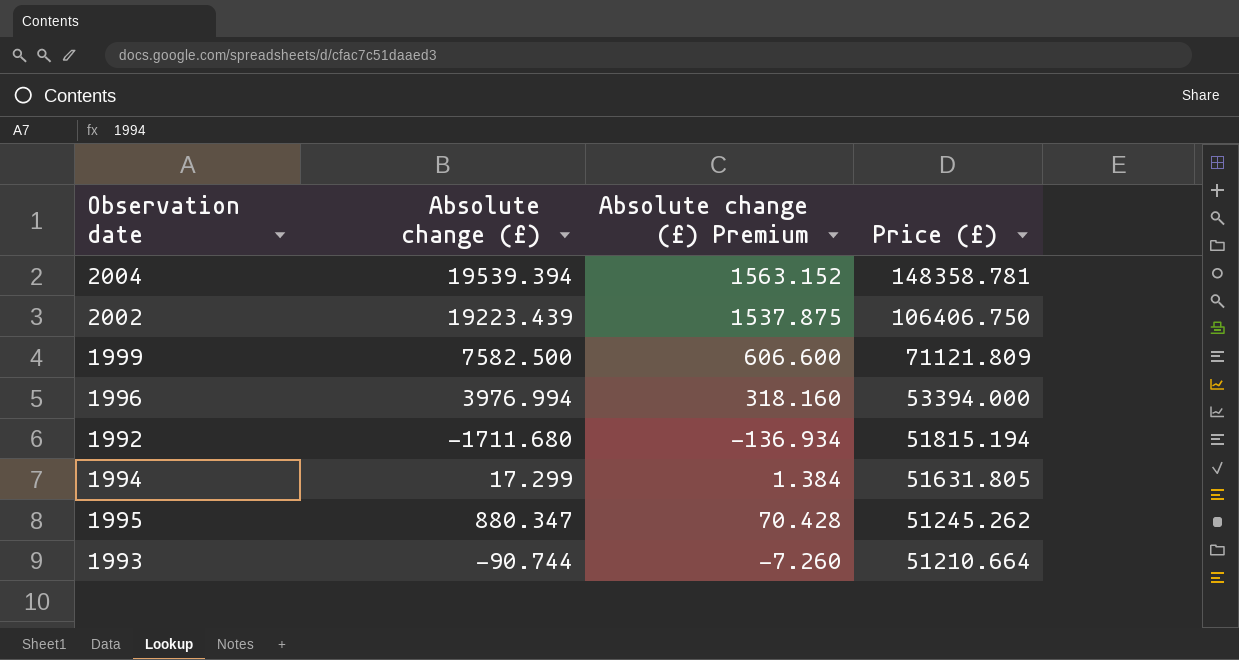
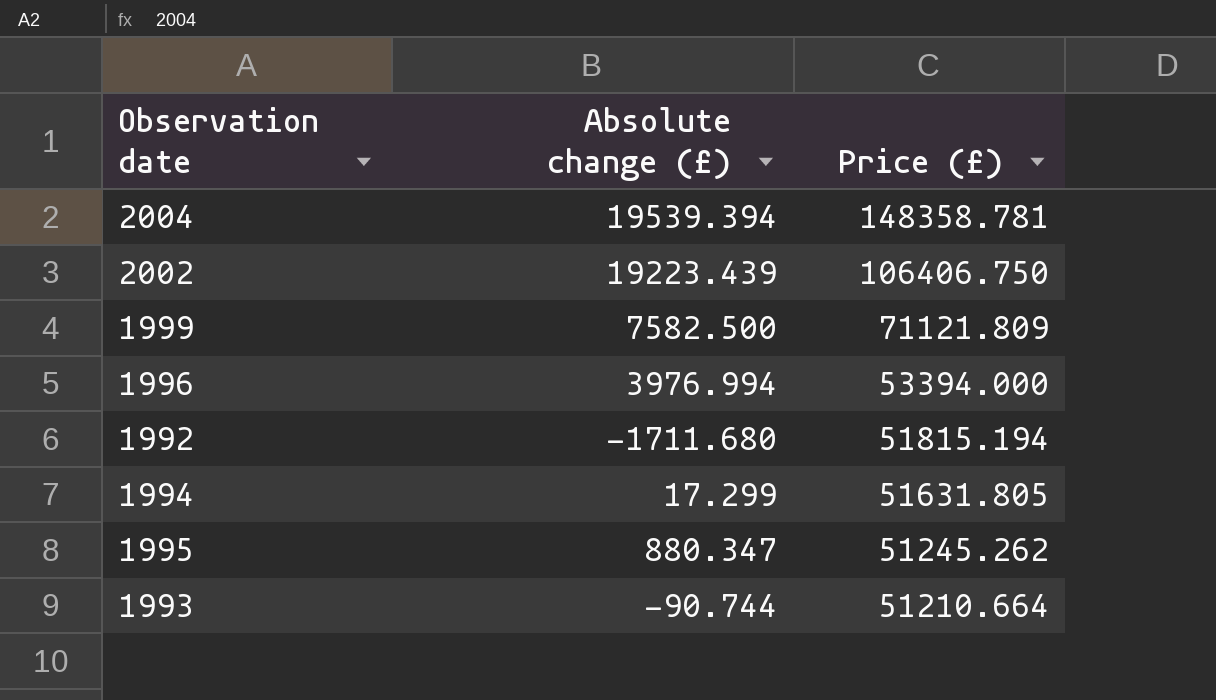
column Absolute change (£) Premium | formula: [Absolute change (£)] * 0.08 -> none

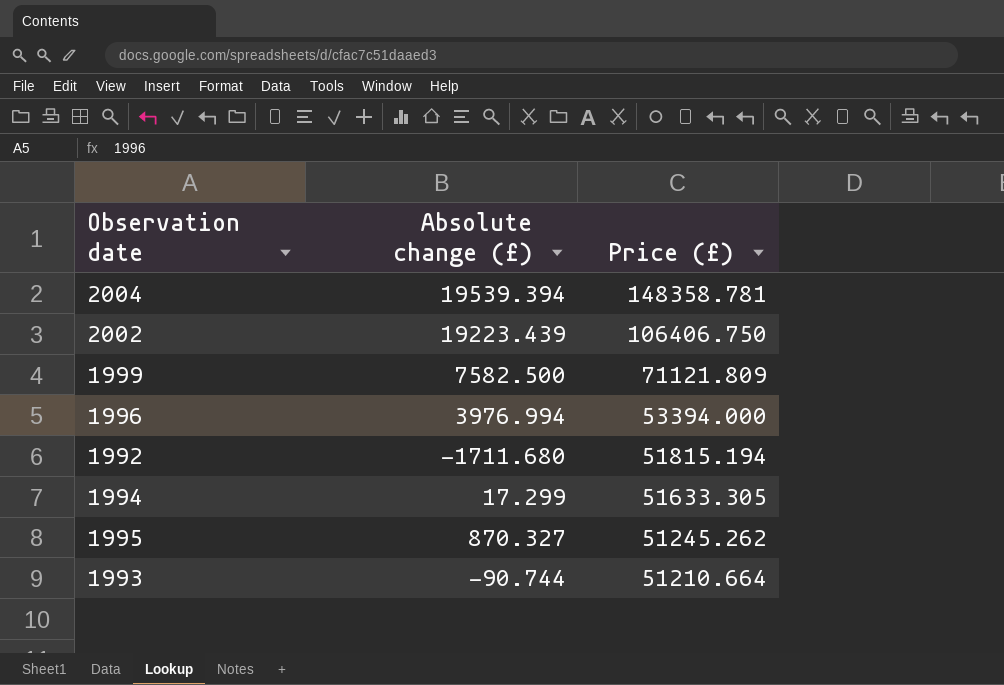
1994 | Price (£): 51631.805 -> 51633.305
1995 | Absolute change (£): 880.347 -> 870.327

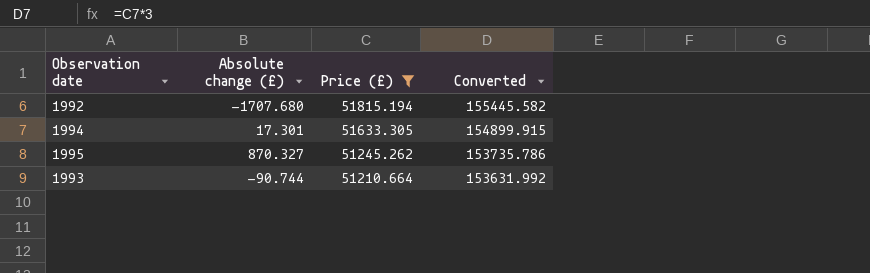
filter: none -> Price (£) <= 51815.194
column Converted | formula: none -> [Price (£)] * 3
1992 | Absolute change (£): -1711.680 -> -1707.680
1994 | Absolute change (£): 17.299 -> 17.301

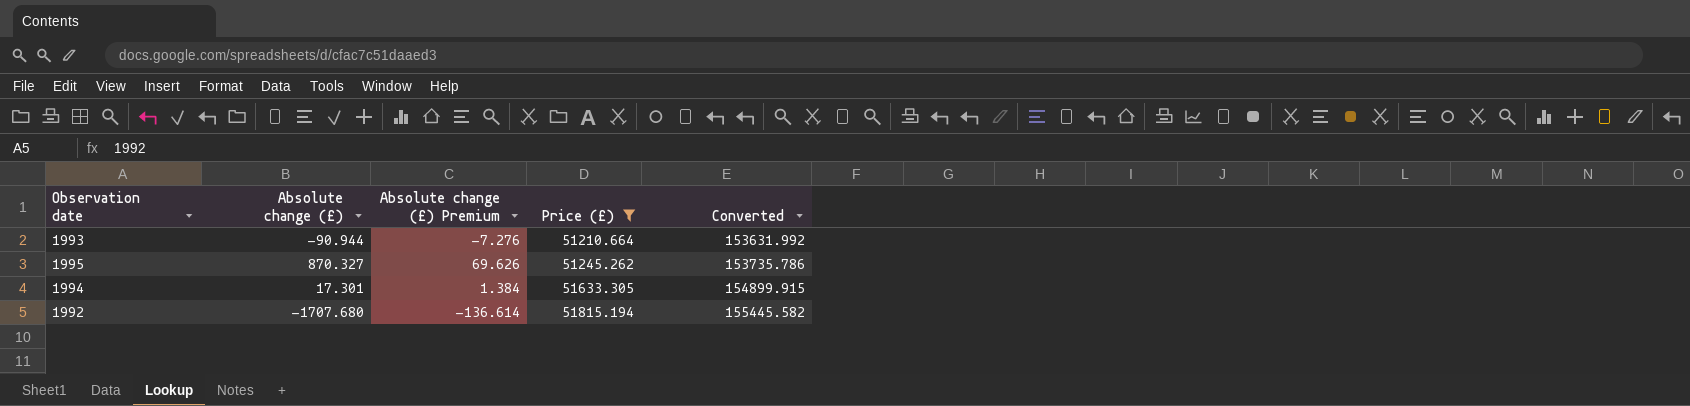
row order: Price (£) descending -> Price (£) ascending
column Absolute change (£) Premium | formula: none -> [Absolute change (£)] * 0.08
1993 | Absolute change (£): -90.744 -> -90.944

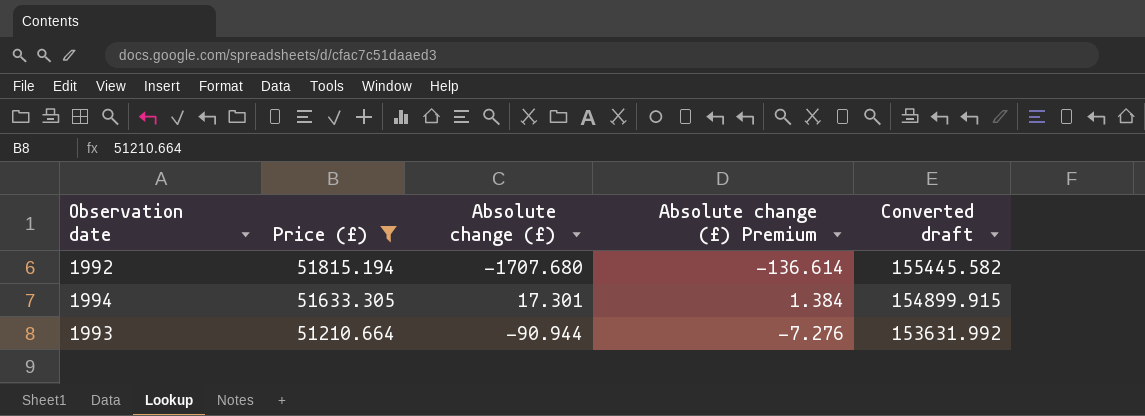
row order: Price (£) ascending -> Price (£) descending
column Price (£) | position: 4 -> 2
column name: Converted -> Converted draft
row 1995: 870.327 | 69.626 | 51245.262 | 153735.786 -> none

